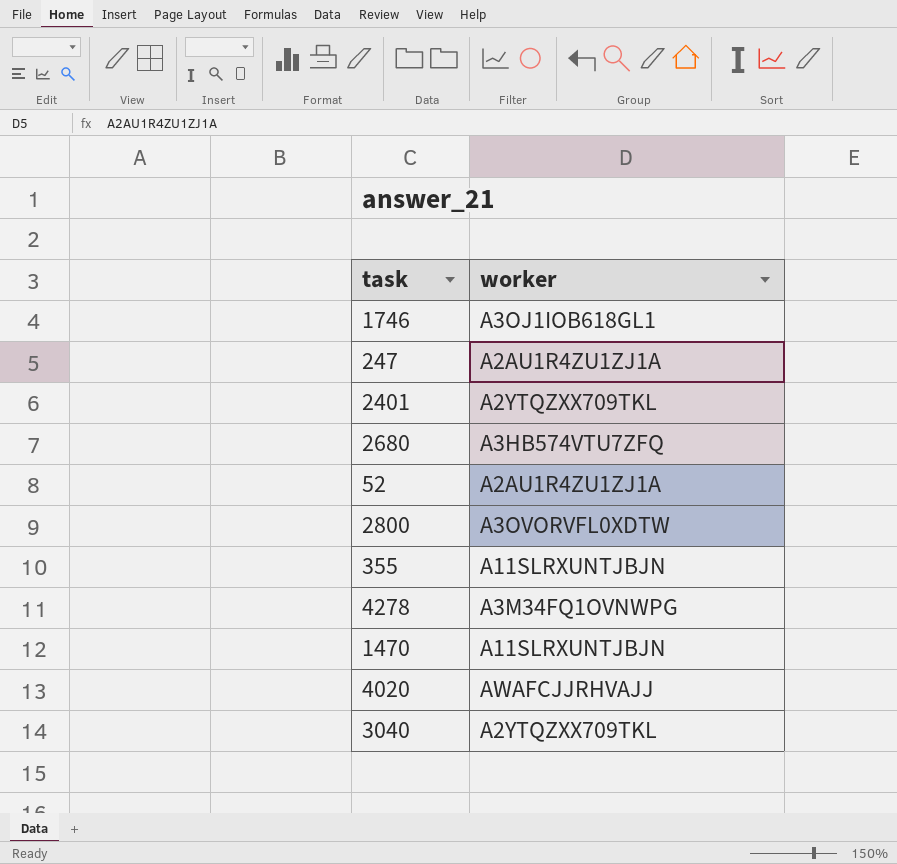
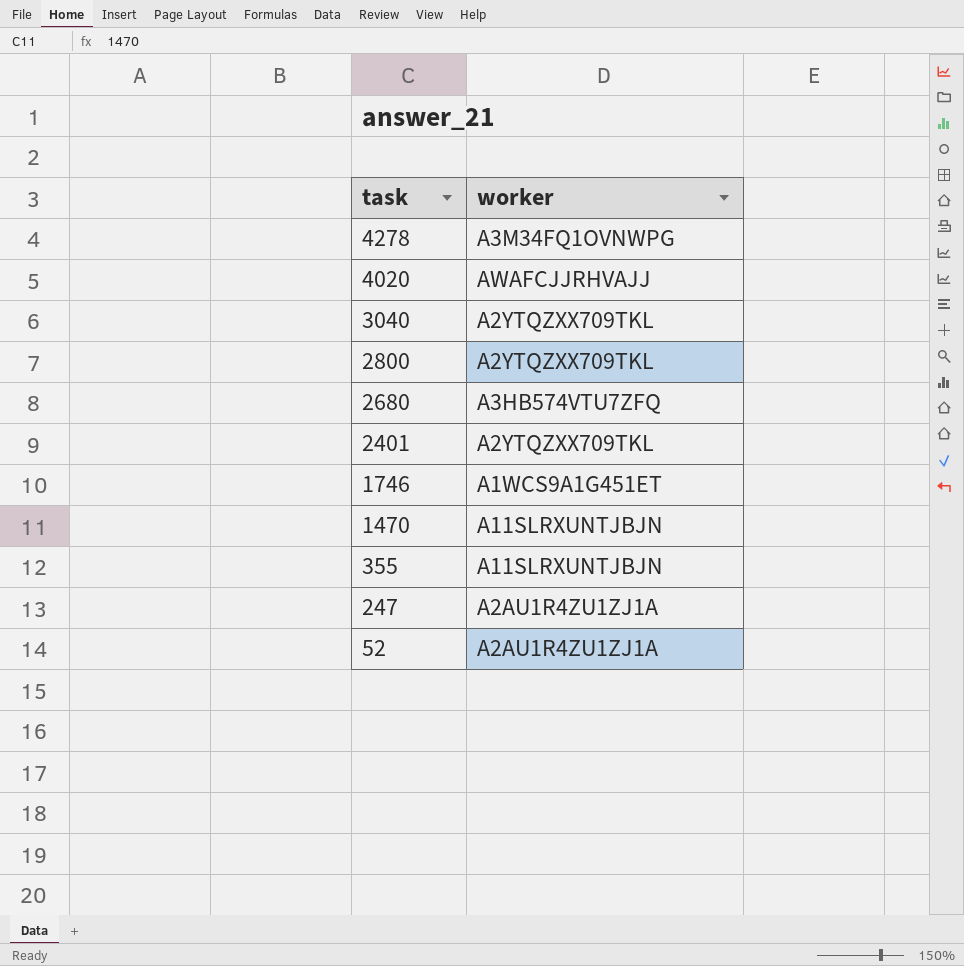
row order: none -> task descending
2800 | worker: A3OVORVFL0XDTW -> A2YTQZXX709TKL
1746 | worker: A3OJ1IOB618GL1 -> A1WCS9A1G451ET

